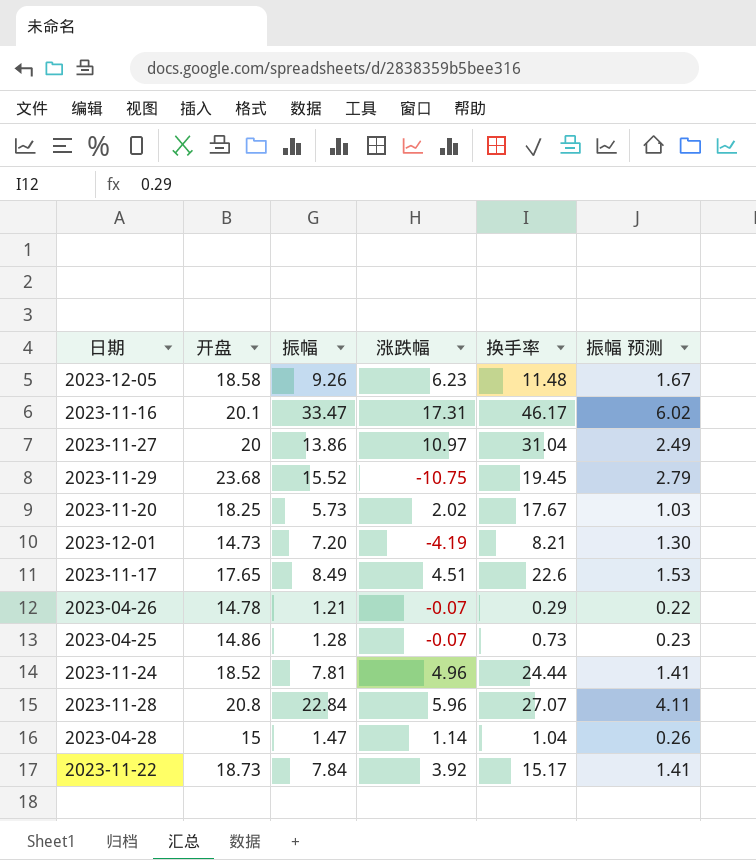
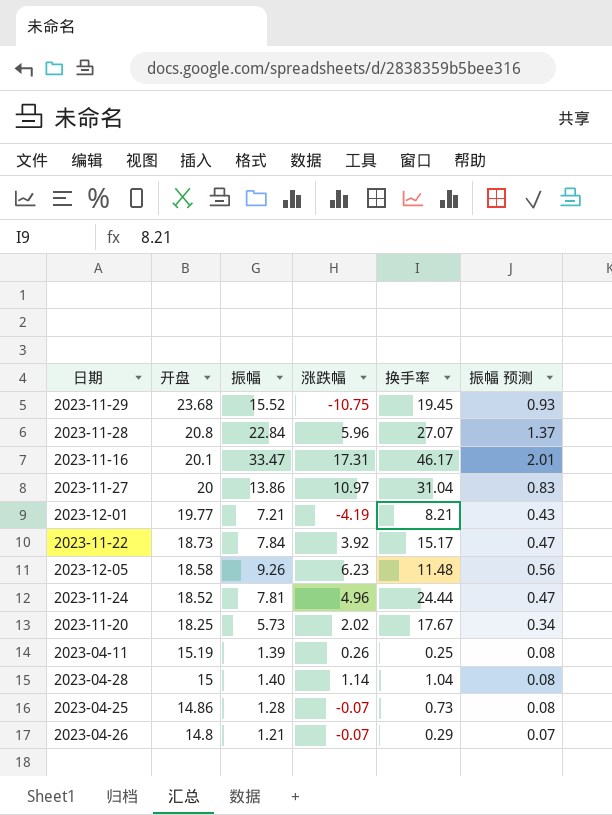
row order: none -> 开盘 descending
column 振幅 预测 | formula: [振幅] * 0.18 -> [振幅] * 0.06
row 2023-11-17: 17.65 | 8.49 | 4.51 | 22.6 | 1.53 -> none
2023-12-01 | 开盘: 14.73 -> 19.77
2023-12-01 | 振幅: 7.20 -> 7.21
row 2023-04-11: none -> 15.19 | 1.39 | 0.26 | 0.25 | 0.08
2023-04-28 | 振幅: 1.47 -> 1.40
2023-04-26 | 开盘: 14.78 -> 14.8

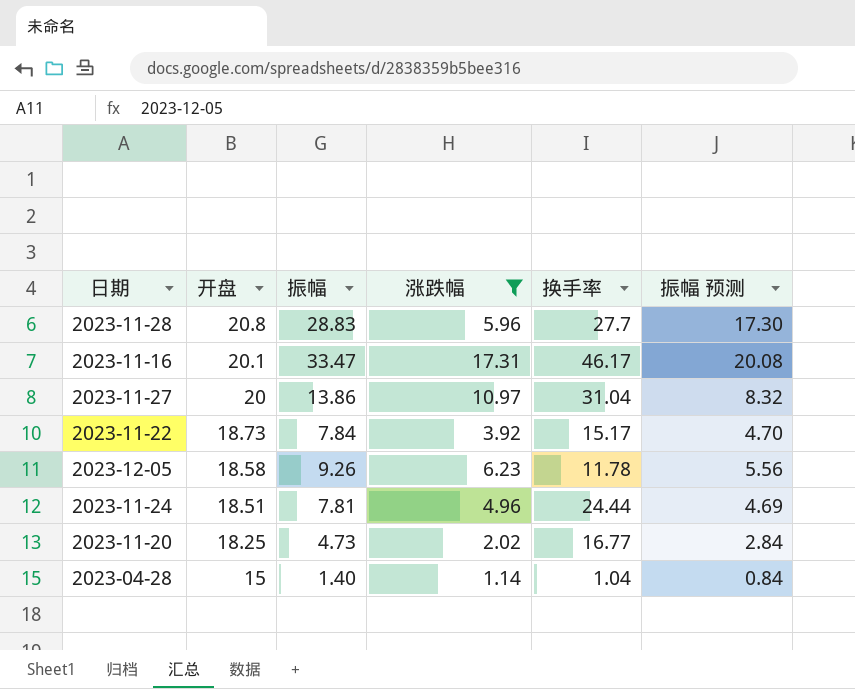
filter: none -> 涨跌幅 >= 1.14
column 振幅 预测 | formula: [振幅] * 0.06 -> [振幅] * 0.6
2023-11-28 | 振幅: 22.84 -> 28.83
2023-11-28 | 换手率: 27.07 -> 27.7
2023-12-05 | 换手率: 11.48 -> 11.78
2023-11-24 | 开盘: 18.52 -> 18.51
2023-11-20 | 振幅: 5.73 -> 4.73
2023-11-20 | 换手率: 17.67 -> 16.77

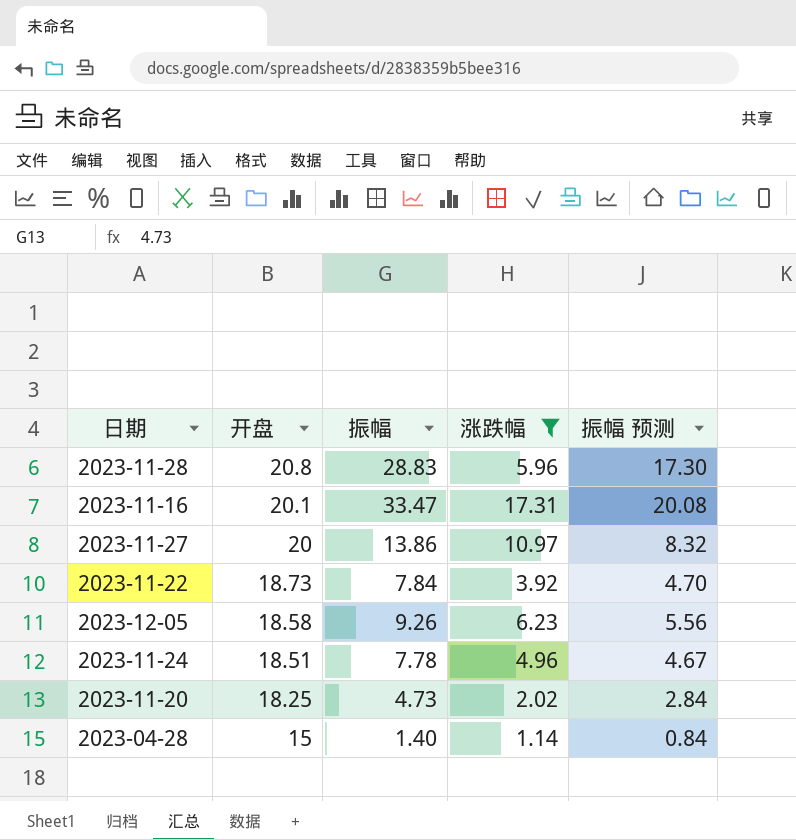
column 换手率 | position: 5 -> none
2023-11-24 | 振幅: 7.81 -> 7.78
2023-11-24 | 振幅 预测: 4.69 -> 4.67

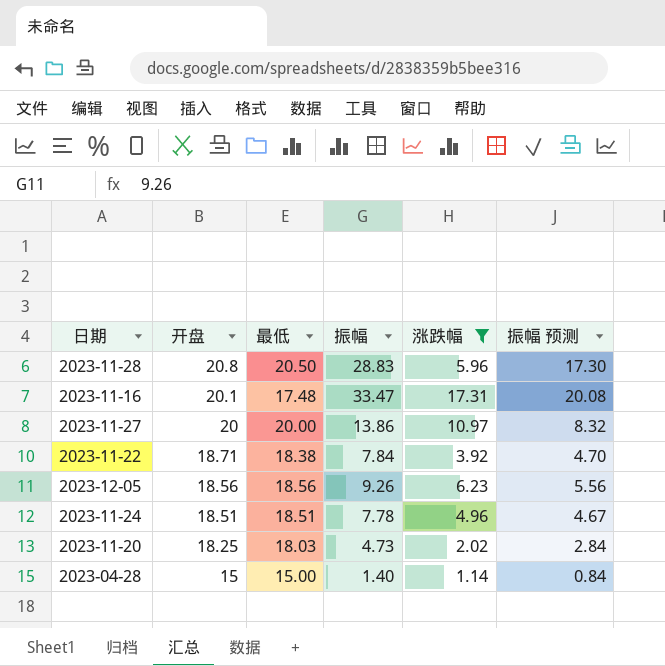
column 最低 | position: none -> 3
2023-11-22 | 开盘: 18.73 -> 18.71
2023-12-05 | 开盘: 18.58 -> 18.56

